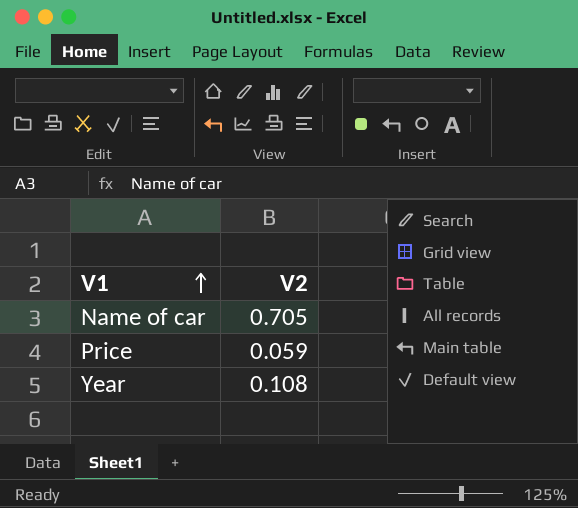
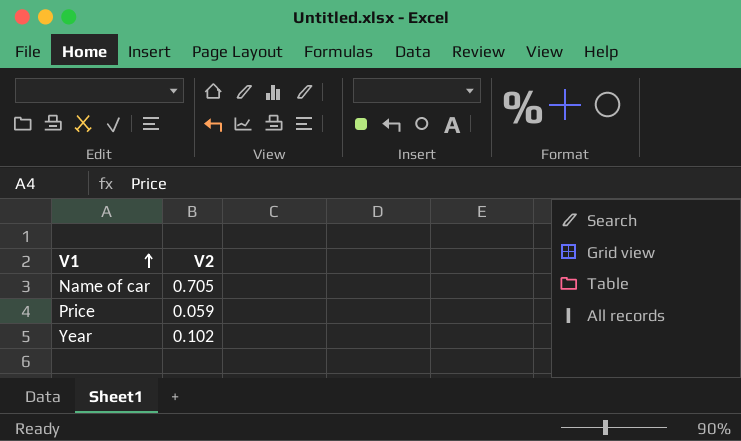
Year | V2: 0.108 -> 0.102

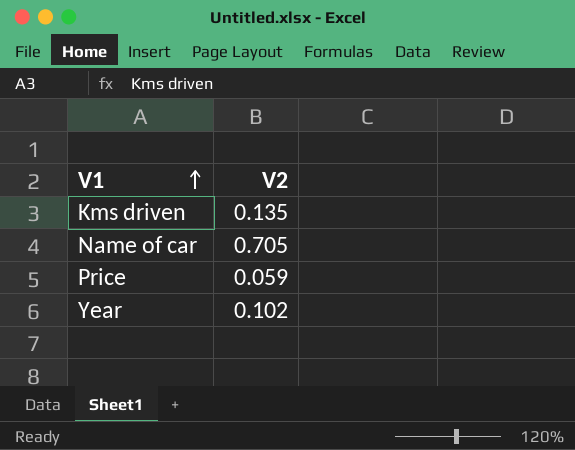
row Kms driven: none -> 0.135

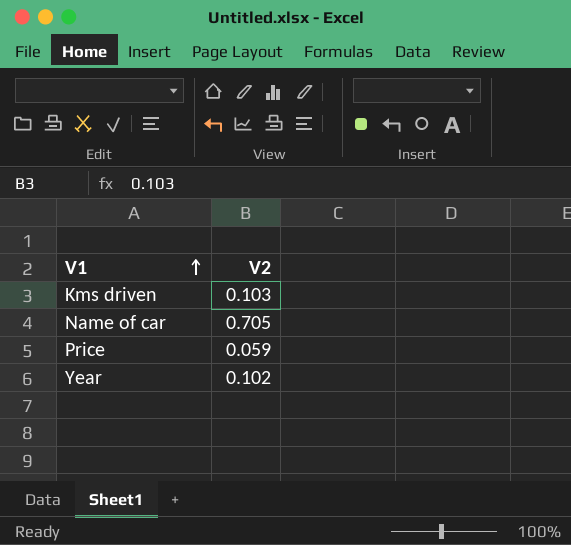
Kms driven | V2: 0.135 -> 0.103

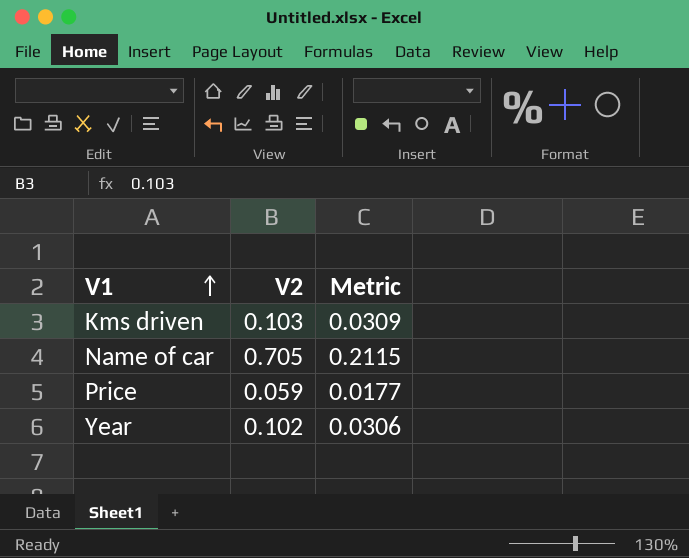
column Metric | formula: none -> [V2] * 0.3

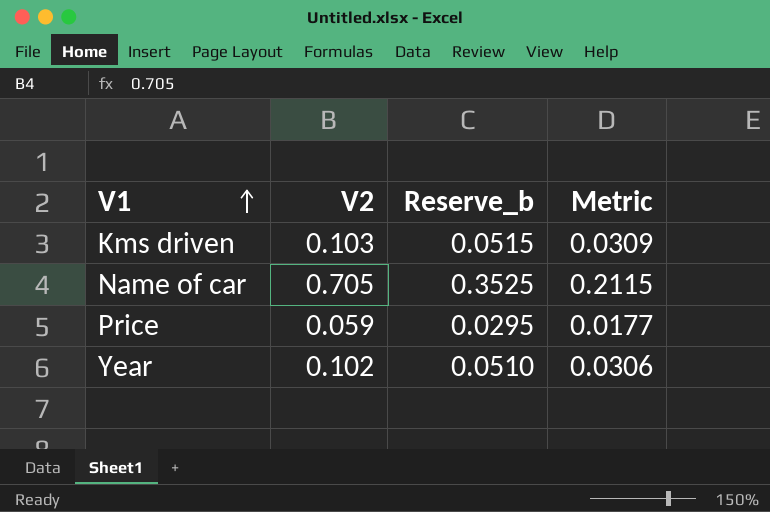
column Reserve_b | formula: none -> [V2] * 0.5

